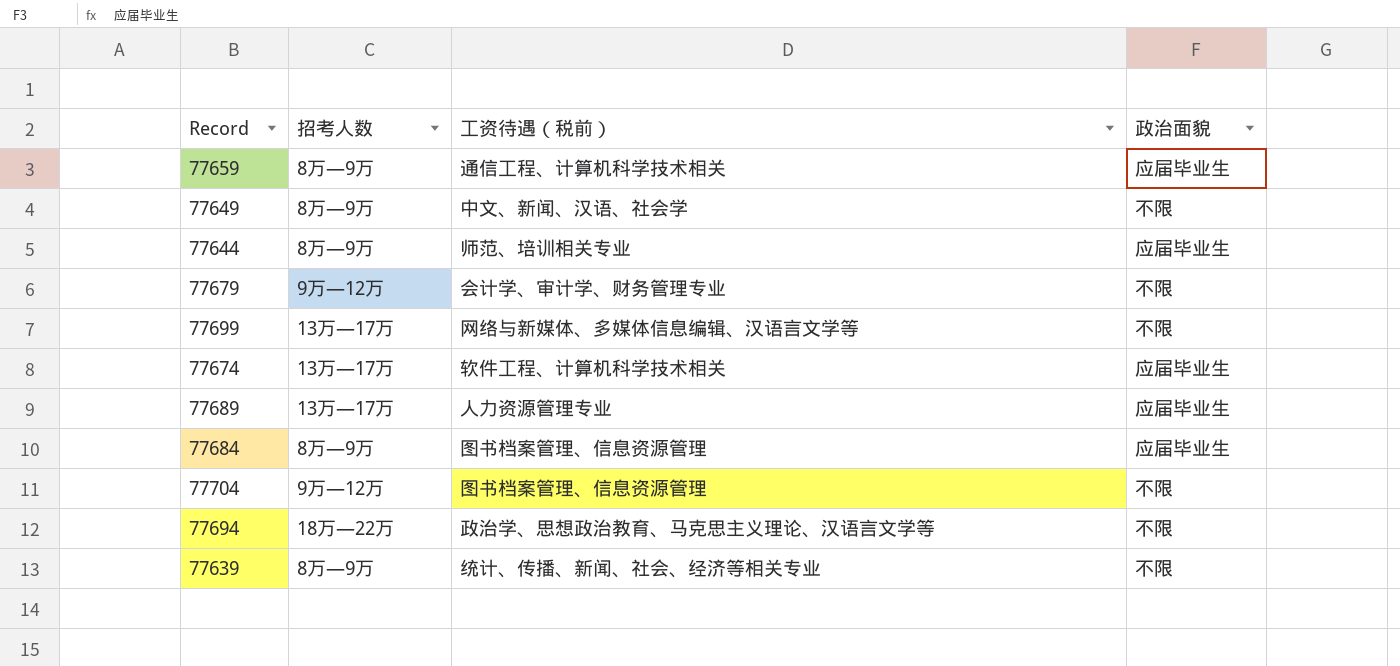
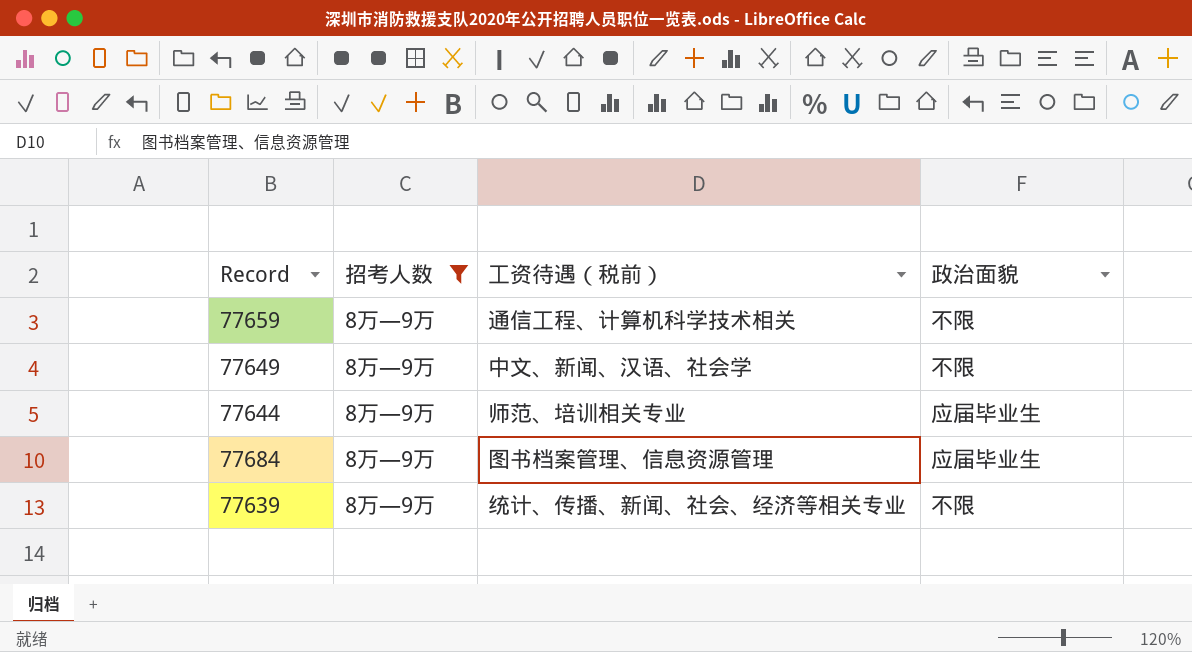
filter: none -> 招考人数 = 8万—9万
77659 | 政治面貌: 应届毕业生 -> 不限

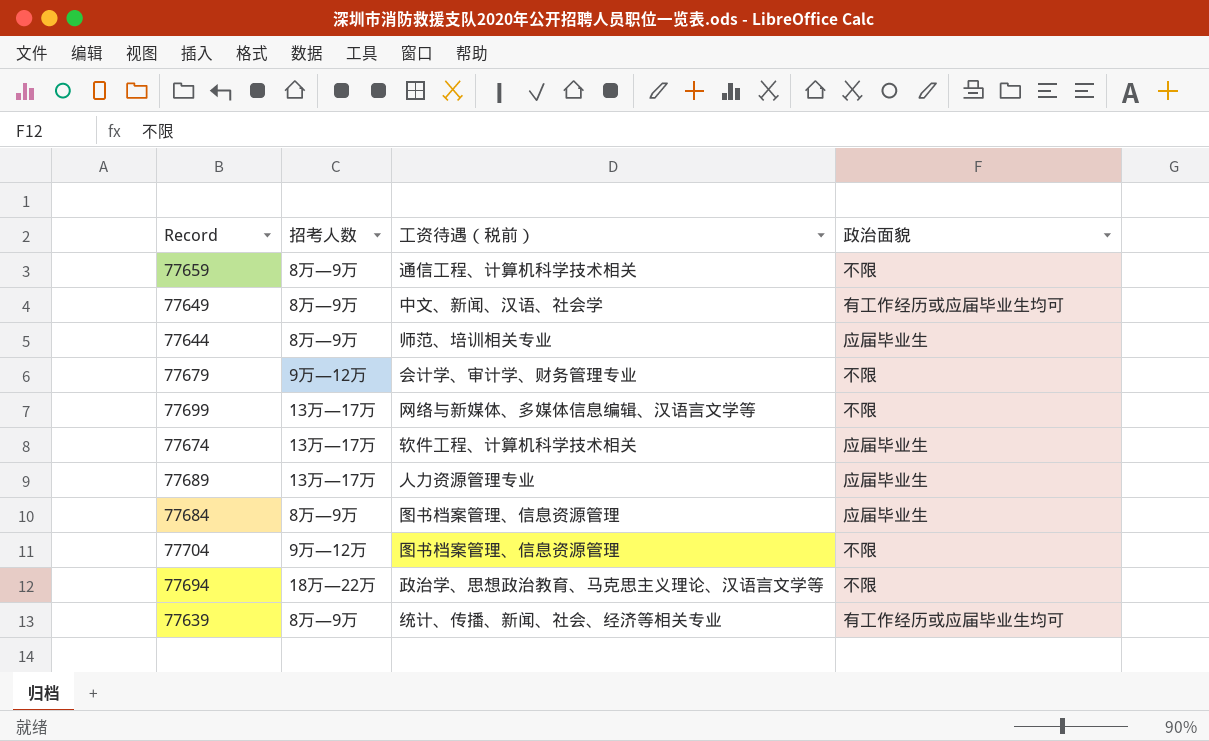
filter: 招考人数 = 8万—9万 -> none
77649 | 政治面貌: 不限 -> 有工作经历或应届毕业生均可
77639 | 政治面貌: 不限 -> 有工作经历或应届毕业生均可

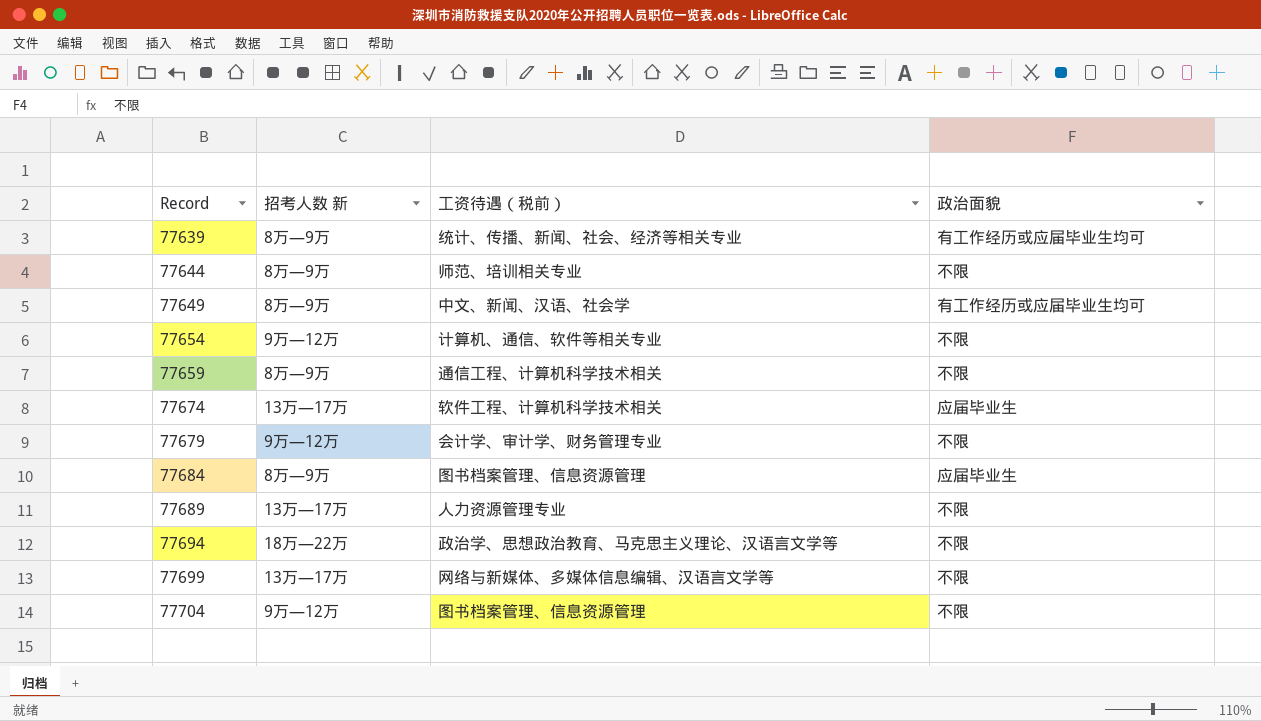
row order: none -> Record ascending
column name: 招考人数 -> 招考人数 新
77644 | 政治面貌: 应届毕业生 -> 不限
row 77654: none -> 9万—12万 | 计算机、通信、软件等相关专业 | 不限
77689 | 政治面貌: 应届毕业生 -> 不限

